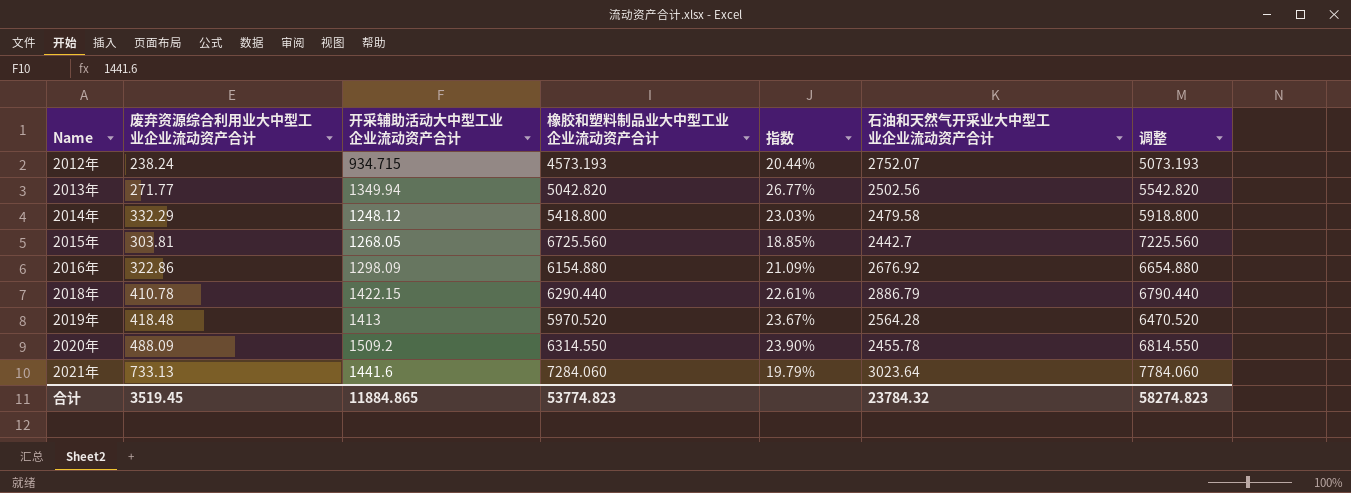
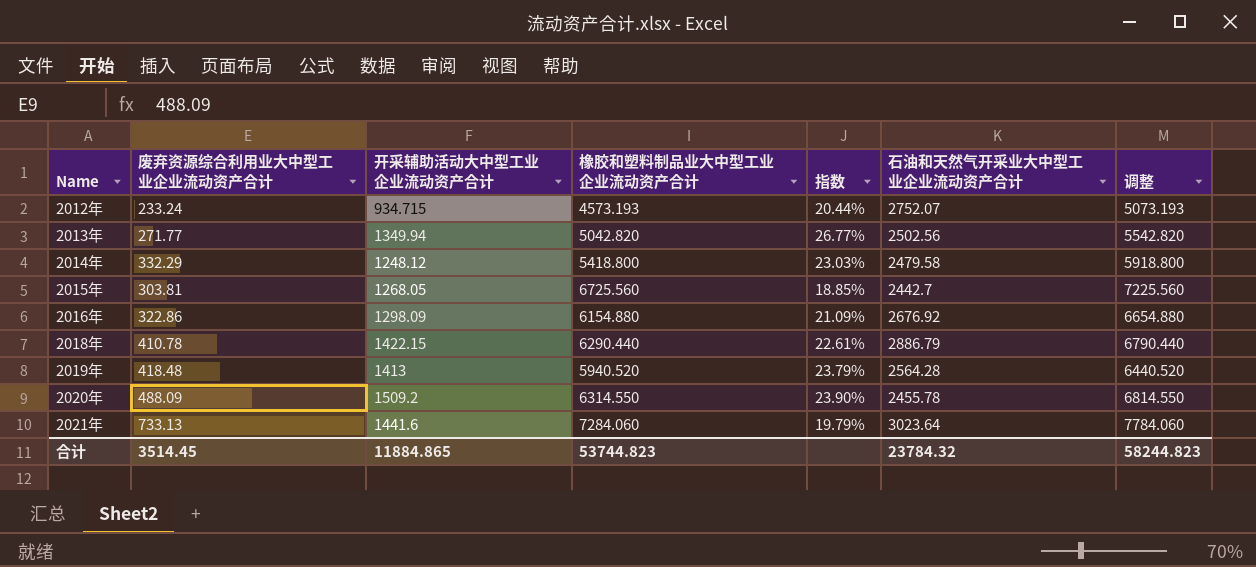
2012年 | 废弃资源综合利用业大中型工业企业流动资产合计: 238.24 -> 233.24
2019年 | 橡胶和塑料制品业大中型工业企业流动资产合计: 5970.520 -> 5940.520
2019年 | 指数: 23.67% -> 23.79%
2019年 | 调整: 6470.520 -> 6440.520
合计 | 废弃资源综合利用业大中型工业企业流动资产合计: 3519.45 -> 3514.45
合计 | 橡胶和塑料制品业大中型工业企业流动资产合计: 53774.823 -> 53744.823
合计 | 调整: 58274.823 -> 58244.823

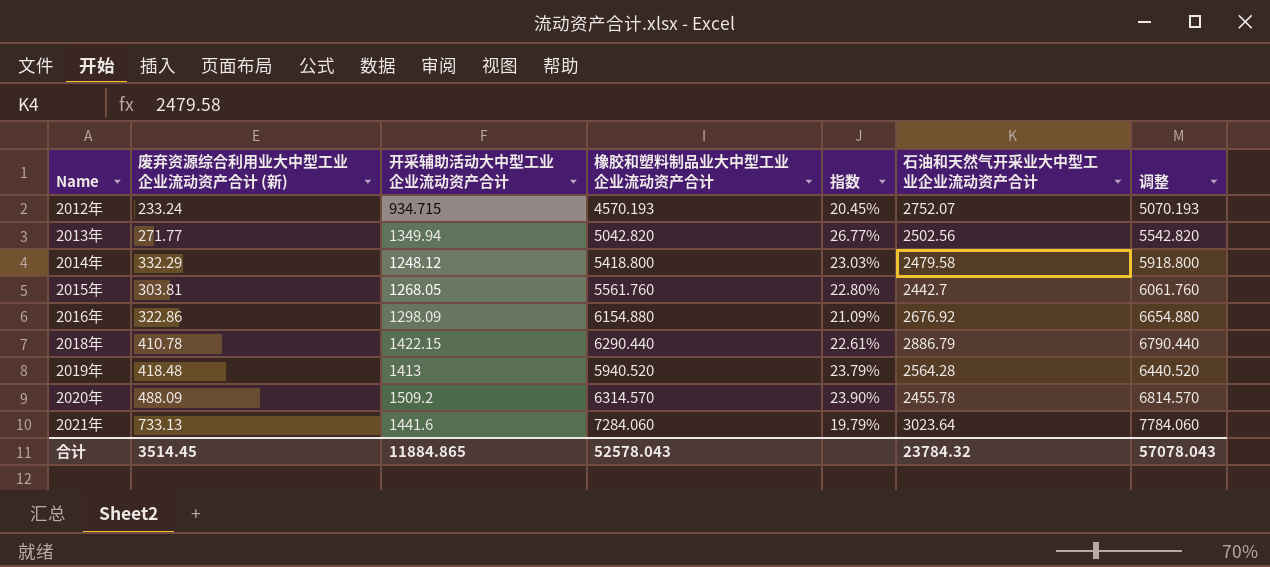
column name: 废弃资源综合利用业大中型工业企业流动资产合计 -> 废弃资源综合利用业大中型工业企业流动资产合计 (新)
2012年 | 橡胶和塑料制品业大中型工业企业流动资产合计: 4573.193 -> 4570.193
2012年 | 指数: 20.44% -> 20.45%
2012年 | 调整: 5073.193 -> 5070.193
2015年 | 橡胶和塑料制品业大中型工业企业流动资产合计: 6725.560 -> 5561.760
2015年 | 指数: 18.85% -> 22.80%
2015年 | 调整: 7225.560 -> 6061.760
2020年 | 橡胶和塑料制品业大中型工业企业流动资产合计: 6314.550 -> 6314.570
2020年 | 调整: 6814.550 -> 6814.570
合计 | 橡胶和塑料制品业大中型工业企业流动资产合计: 53744.823 -> 52578.043
合计 | 调整: 58244.823 -> 57078.043

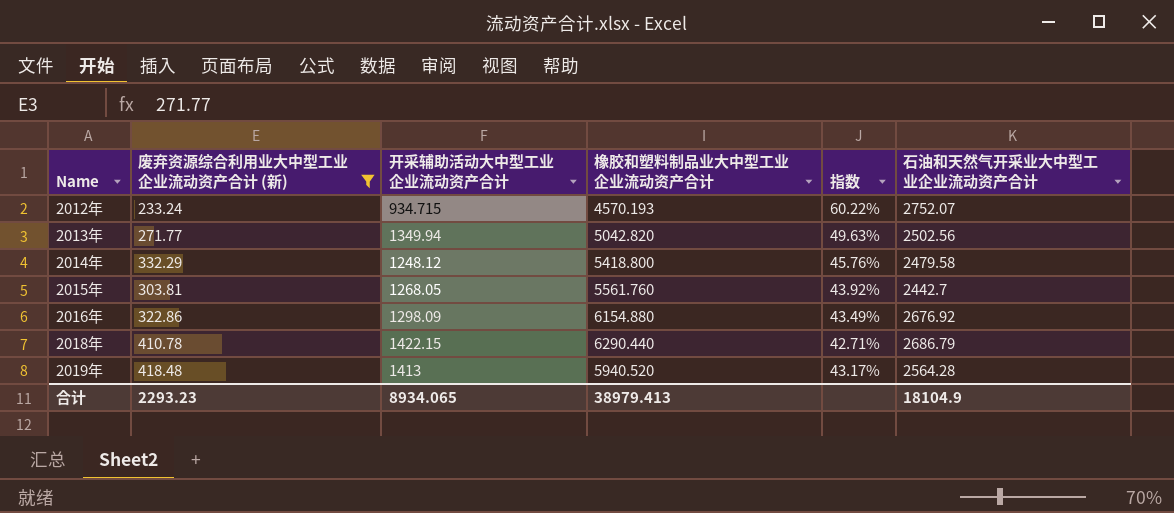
filter: none -> 废弃资源综合利用业大中型工业企业流动资产合计 (新) <= 418.48
column 调整 | formula: [橡胶和塑料制品业大中型工业企业流动资产合计] + 500 -> none
column 指数 | formula: [开采辅助活动大中型工业企业流动资产合计] / [橡胶和塑料制品业大中型工业企业流动资产合计] -> [石油和天然气开采业大中型工业企业流动资产合计] / [橡胶和塑料制品业大中型工业企业流动资产合计]
2018年 | 石油和天然气开采业大中型工业企业流动资产合计: 2886.79 -> 2686.79
合计 | 废弃资源综合利用业大中型工业企业流动资产合计 (新): 3514.45 -> 2293.23
合计 | 开采辅助活动大中型工业企业流动资产合计: 11884.865 -> 8934.065
合计 | 橡胶和塑料制品业大中型工业企业流动资产合计: 52578.043 -> 38979.413
合计 | 石油和天然气开采业大中型工业企业流动资产合计: 23784.32 -> 18104.9

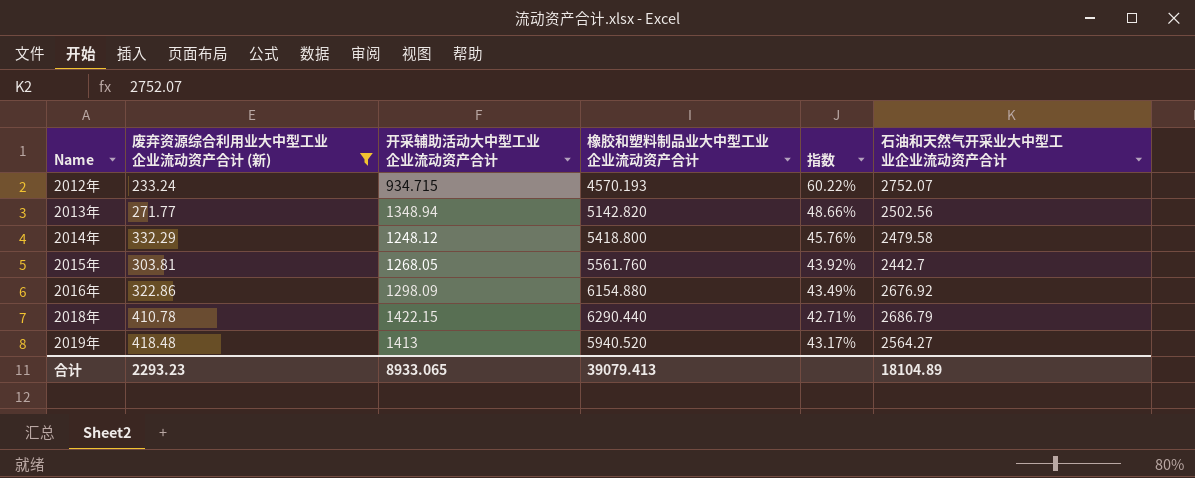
2013年 | 开采辅助活动大中型工业企业流动资产合计: 1349.94 -> 1348.94
2013年 | 橡胶和塑料制品业大中型工业企业流动资产合计: 5042.820 -> 5142.820
2013年 | 指数: 49.63% -> 48.66%
2019年 | 石油和天然气开采业大中型工业企业流动资产合计: 2564.28 -> 2564.27
合计 | 开采辅助活动大中型工业企业流动资产合计: 8934.065 -> 8933.065
合计 | 橡胶和塑料制品业大中型工业企业流动资产合计: 38979.413 -> 39079.413
合计 | 石油和天然气开采业大中型工业企业流动资产合计: 18104.9 -> 18104.89

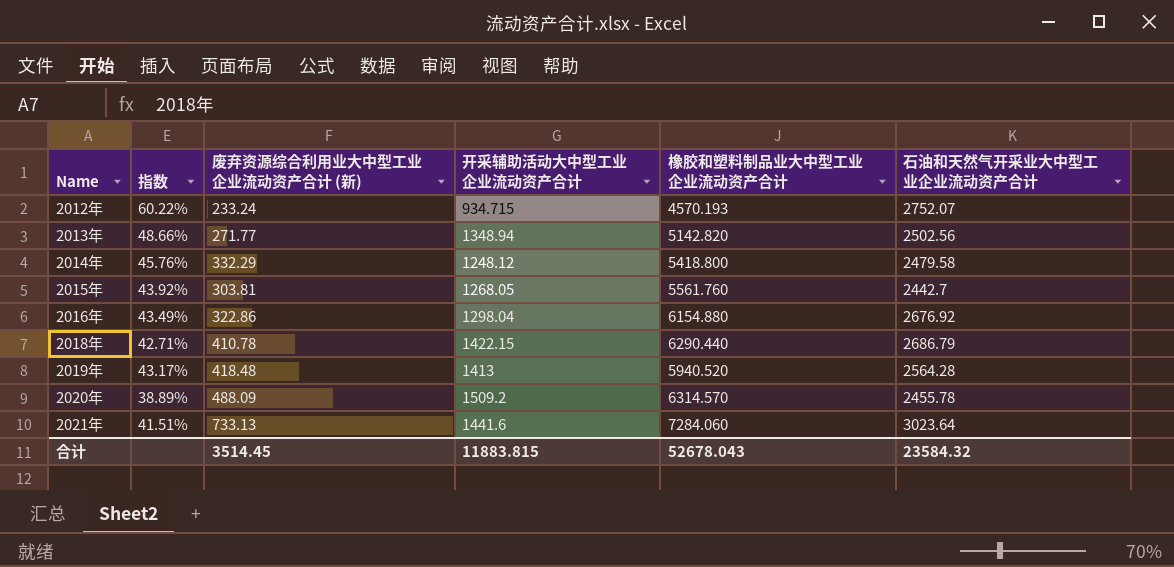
filter: 废弃资源综合利用业大中型工业企业流动资产合计 (新) <= 418.48 -> none
column 指数 | position: 5 -> 2
2016年 | 开采辅助活动大中型工业企业流动资产合计: 1298.09 -> 1298.04
2019年 | 石油和天然气开采业大中型工业企业流动资产合计: 2564.27 -> 2564.28
合计 | 废弃资源综合利用业大中型工业企业流动资产合计 (新): 2293.23 -> 3514.45
合计 | 开采辅助活动大中型工业企业流动资产合计: 8933.065 -> 11883.815
合计 | 橡胶和塑料制品业大中型工业企业流动资产合计: 39079.413 -> 52678.043
合计 | 石油和天然气开采业大中型工业企业流动资产合计: 18104.89 -> 23584.32

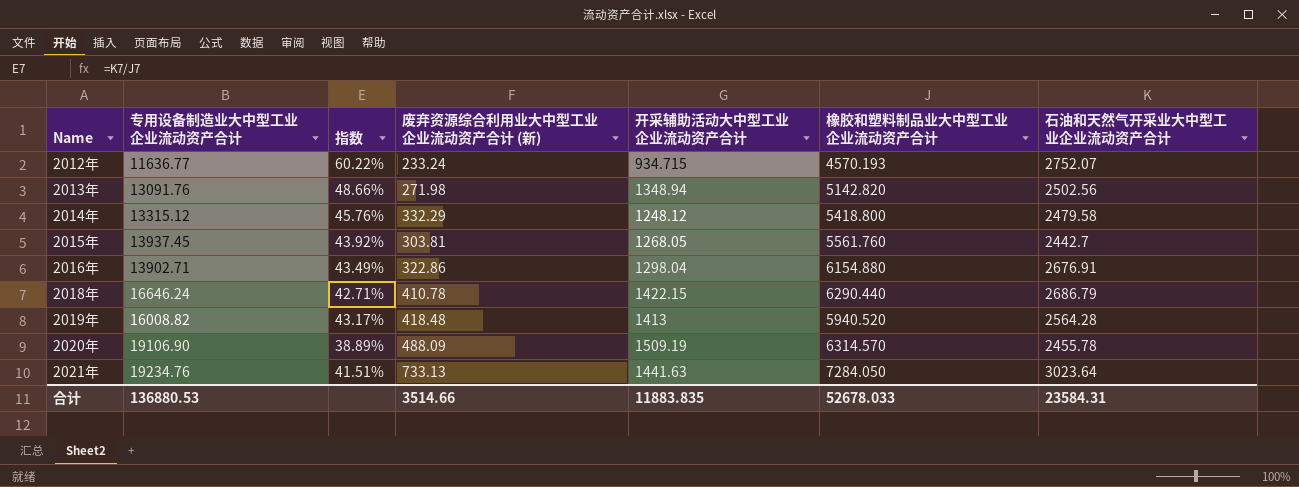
column 专用设备制造业大中型工业企业流动资产合计 | position: none -> 2
2013年 | 废弃资源综合利用业大中型工业企业流动资产合计 (新): 271.77 -> 271.98
2016年 | 石油和天然气开采业大中型工业企业流动资产合计: 2676.92 -> 2676.91
2020年 | 开采辅助活动大中型工业企业流动资产合计: 1509.2 -> 1509.19
2021年 | 开采辅助活动大中型工业企业流动资产合计: 1441.6 -> 1441.63
2021年 | 橡胶和塑料制品业大中型工业企业流动资产合计: 7284.060 -> 7284.050
合计 | 废弃资源综合利用业大中型工业企业流动资产合计 (新): 3514.45 -> 3514.66
合计 | 开采辅助活动大中型工业企业流动资产合计: 11883.815 -> 11883.835
合计 | 橡胶和塑料制品业大中型工业企业流动资产合计: 52678.043 -> 52678.033
合计 | 石油和天然气开采业大中型工业企业流动资产合计: 23584.32 -> 23584.31

